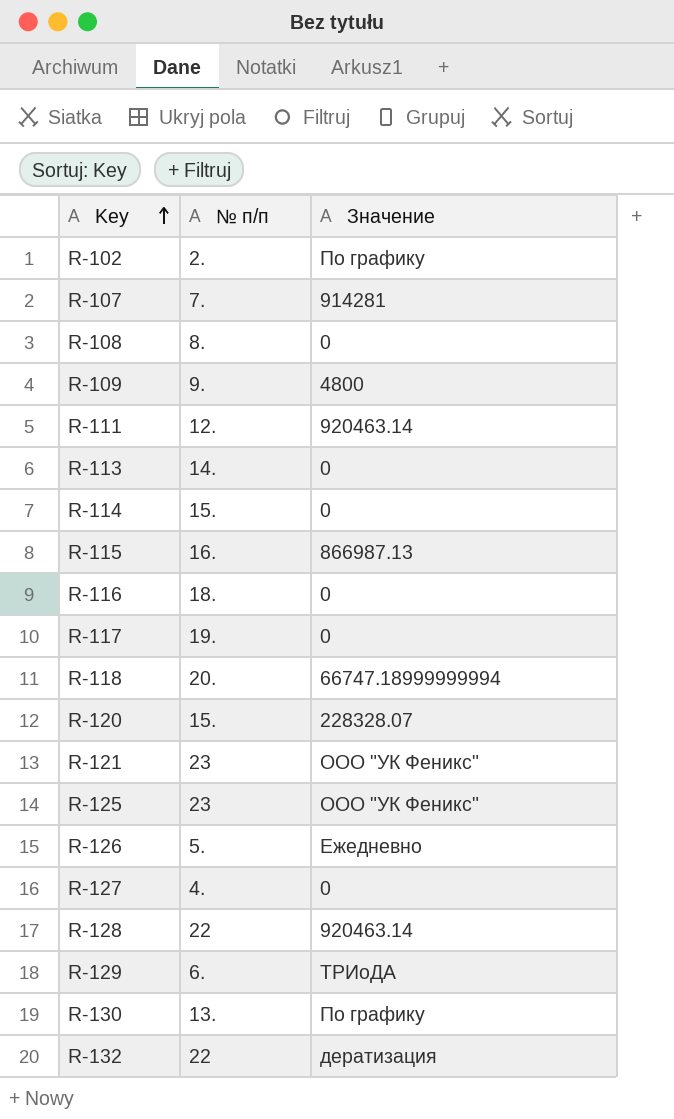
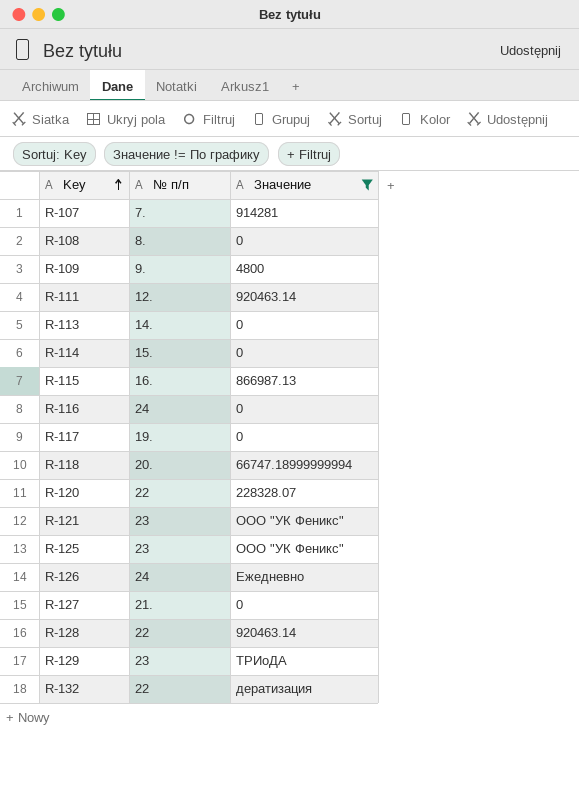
filter: none -> Значение != По графику
R-116 | № п/п: 18. -> 24
R-120 | № п/п: 15. -> 22
R-126 | № п/п: 5. -> 24
R-127 | № п/п: 4. -> 21.
R-129 | № п/п: 6. -> 23

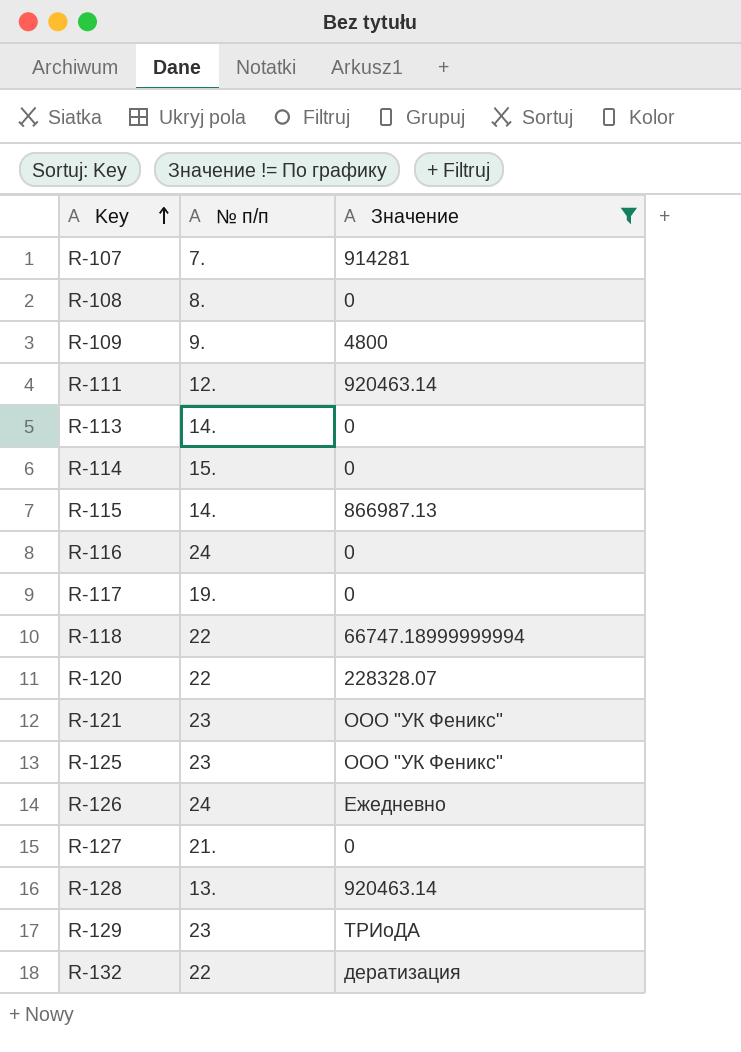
R-115 | № п/п: 16. -> 14.
R-118 | № п/п: 20. -> 22
R-128 | № п/п: 22 -> 13.

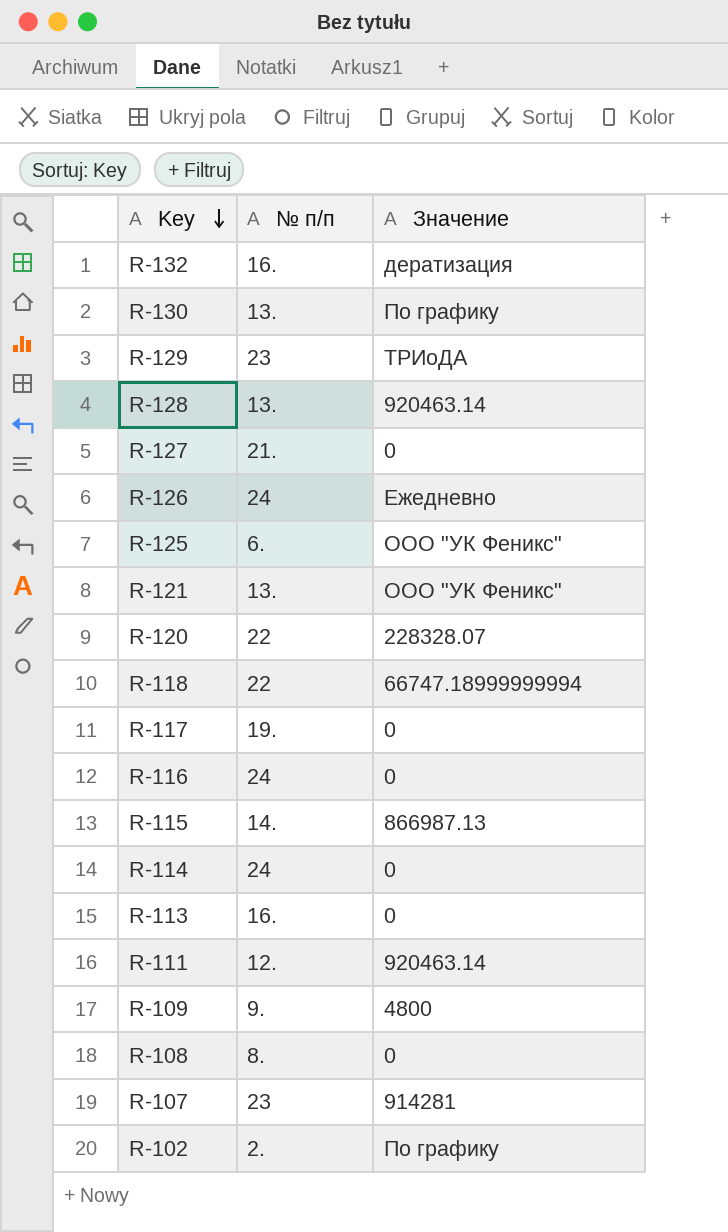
filter: Значение != По графику -> none
row order: Key ascending -> Key descending
R-132 | № п/п: 22 -> 16.
R-125 | № п/п: 23 -> 6.
R-121 | № п/п: 23 -> 13.
R-114 | № п/п: 15. -> 24
R-113 | № п/п: 14. -> 16.
R-107 | № п/п: 7. -> 23

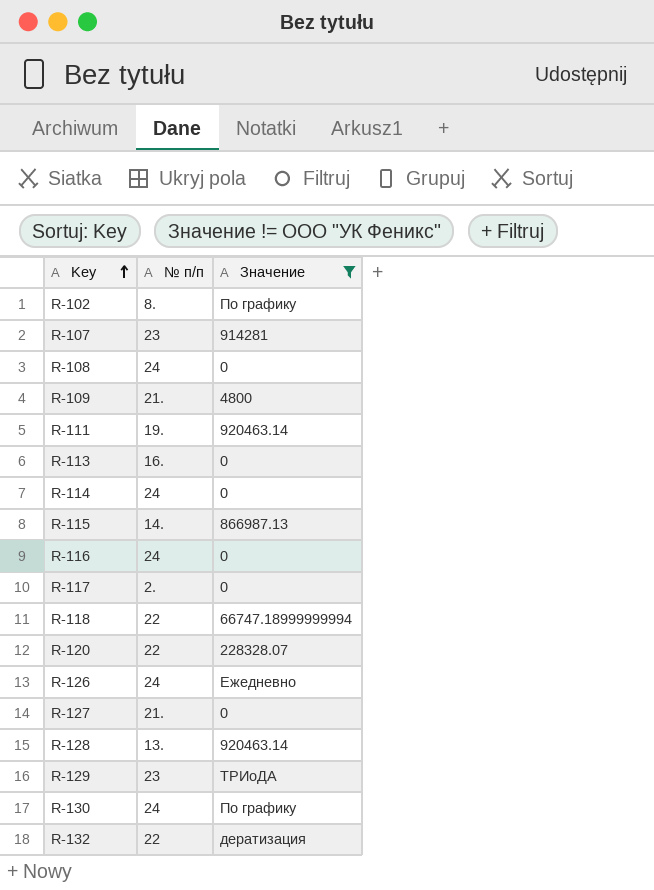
filter: none -> Значение != ООО "УК Феникс"
row order: Key descending -> Key ascending
R-102 | № п/п: 2. -> 8.
R-108 | № п/п: 8. -> 24
R-109 | № п/п: 9. -> 21.
R-111 | № п/п: 12. -> 19.
R-117 | № п/п: 19. -> 2.
R-130 | № п/п: 13. -> 24
R-132 | № п/п: 16. -> 22

